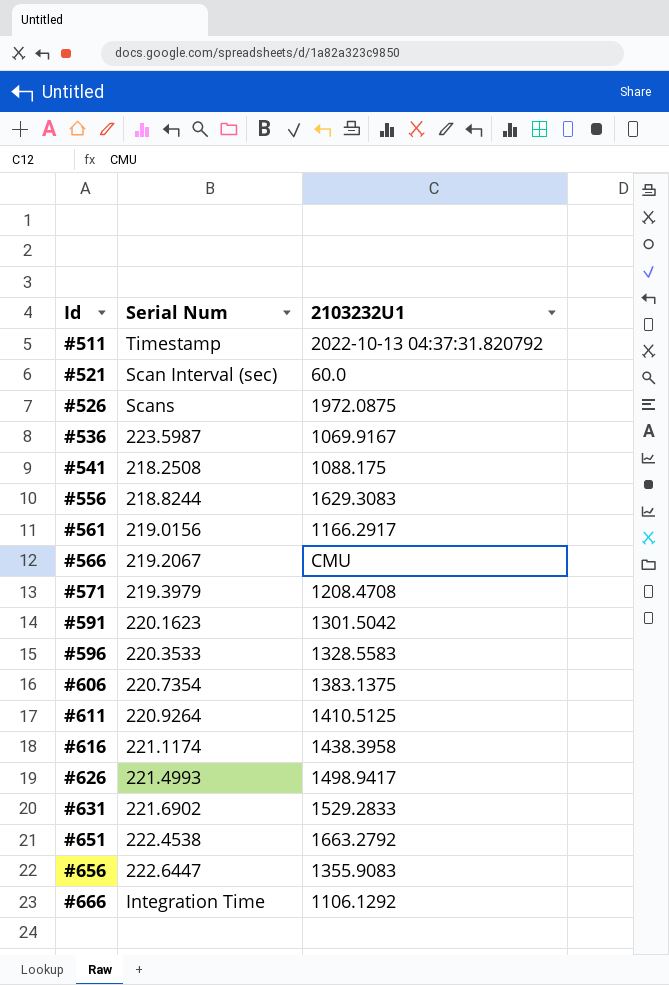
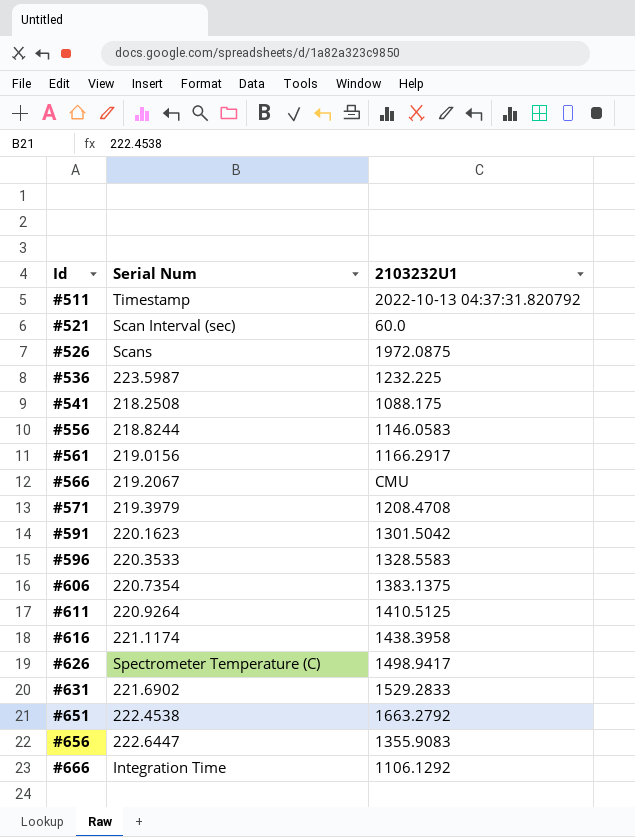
#536 | 2103232U1: 1069.9167 -> 1232.225
#556 | 2103232U1: 1629.3083 -> 1146.0583
#626 | Serial Num: 221.4993 -> Spectrometer Temperature (C)

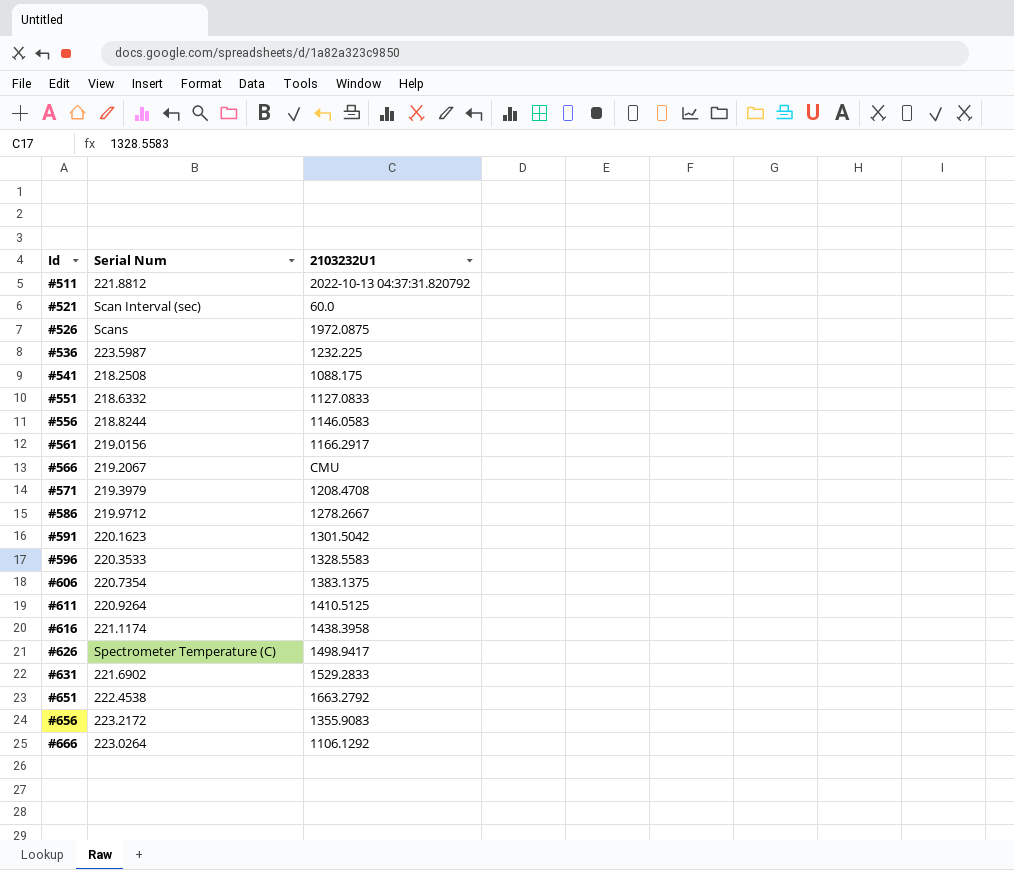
#511 | Serial Num: Timestamp -> 221.8812
row #551: none -> 218.6332 | 1127.0833
row #586: none -> 219.9712 | 1278.2667
#656 | Serial Num: 222.6447 -> 223.2172
#666 | Serial Num: Integration Time -> 223.0264

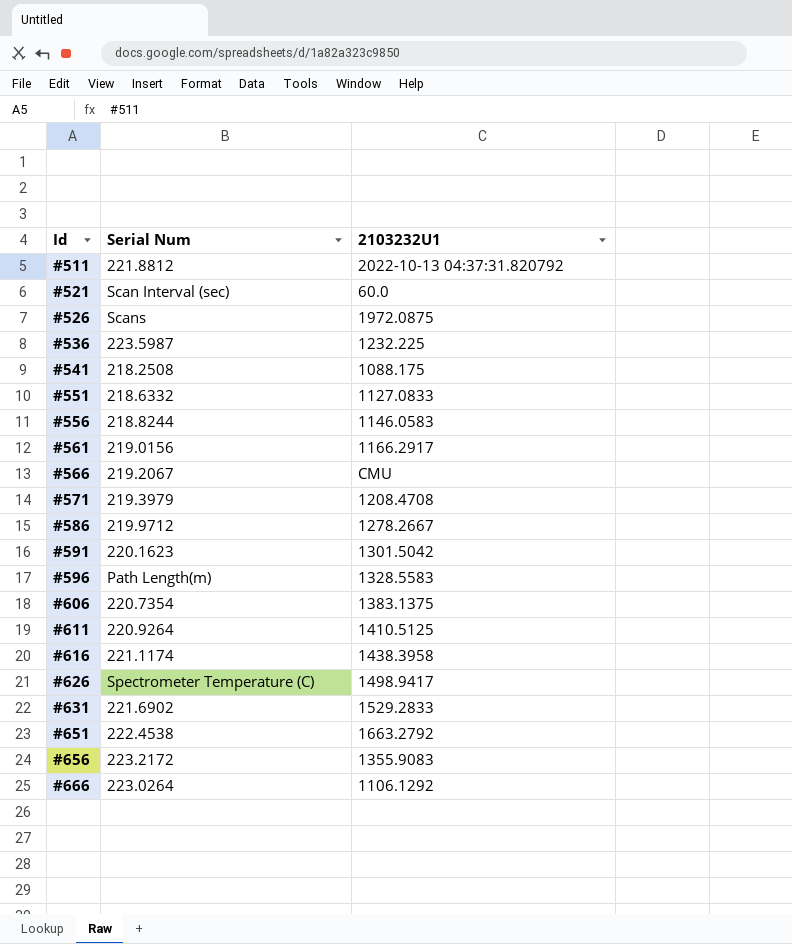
#596 | Serial Num: 220.3533 -> Path Length(m)

